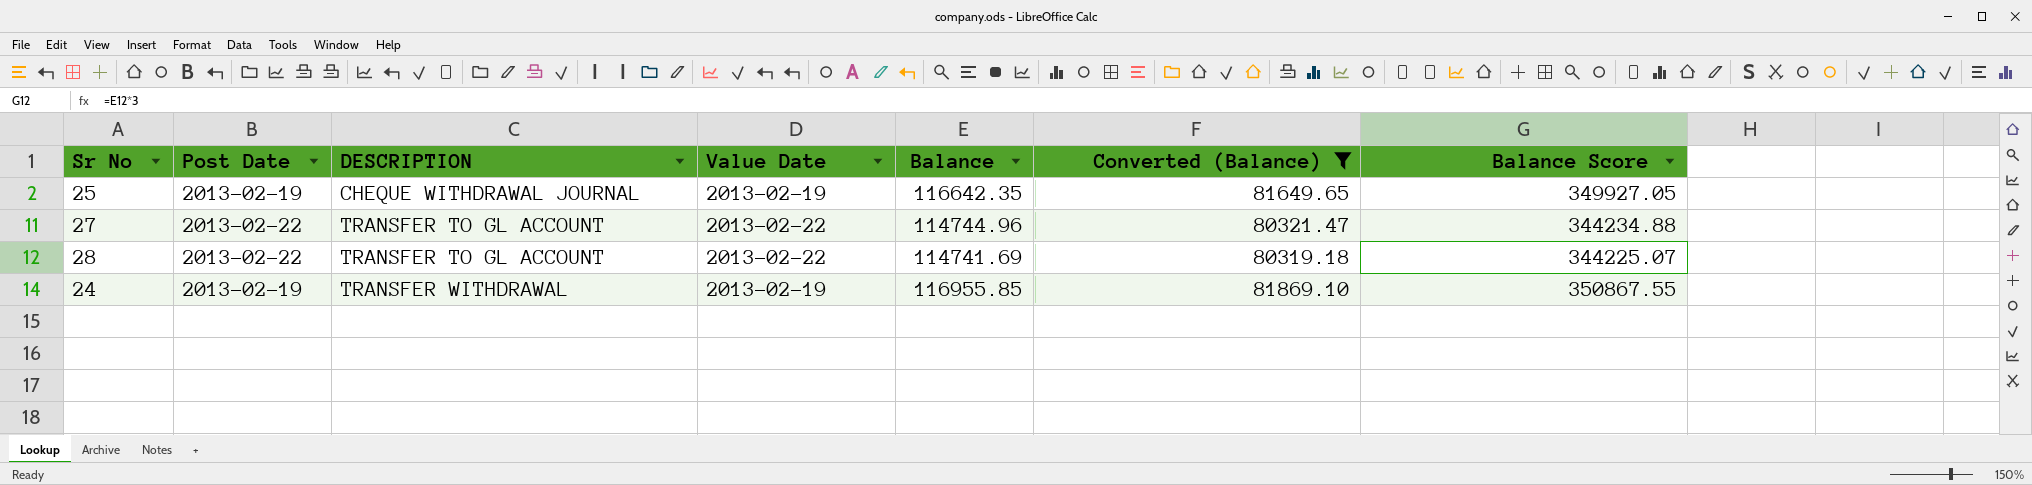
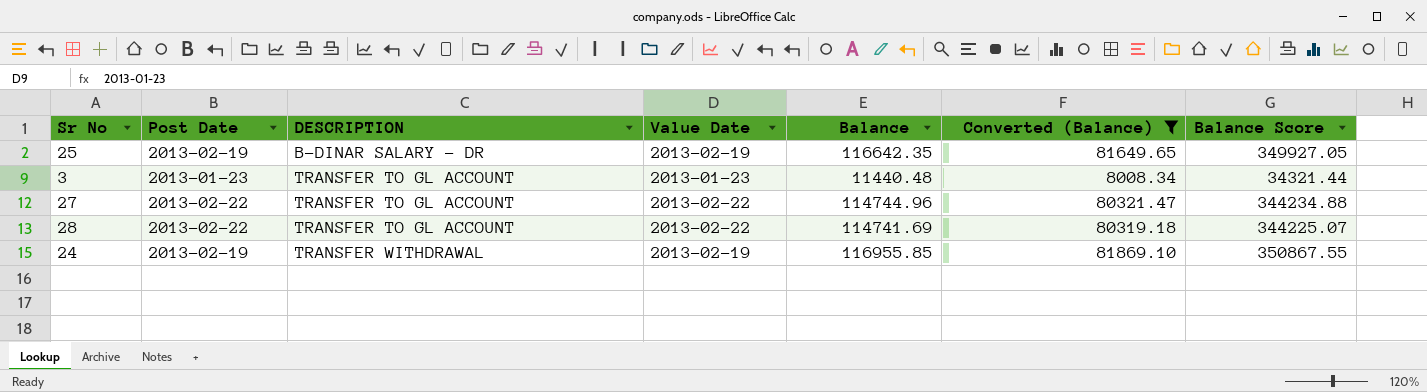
25 | DESCRIPTION: CHEQUE WITHDRAWAL JOURNAL -> B-DINAR SALARY - DR
row 3: none -> 2013-01-23 | TRANSFER TO GL ACCOUNT | 2013-01-23 | 11440.48 | 8008.34 | 34321.44

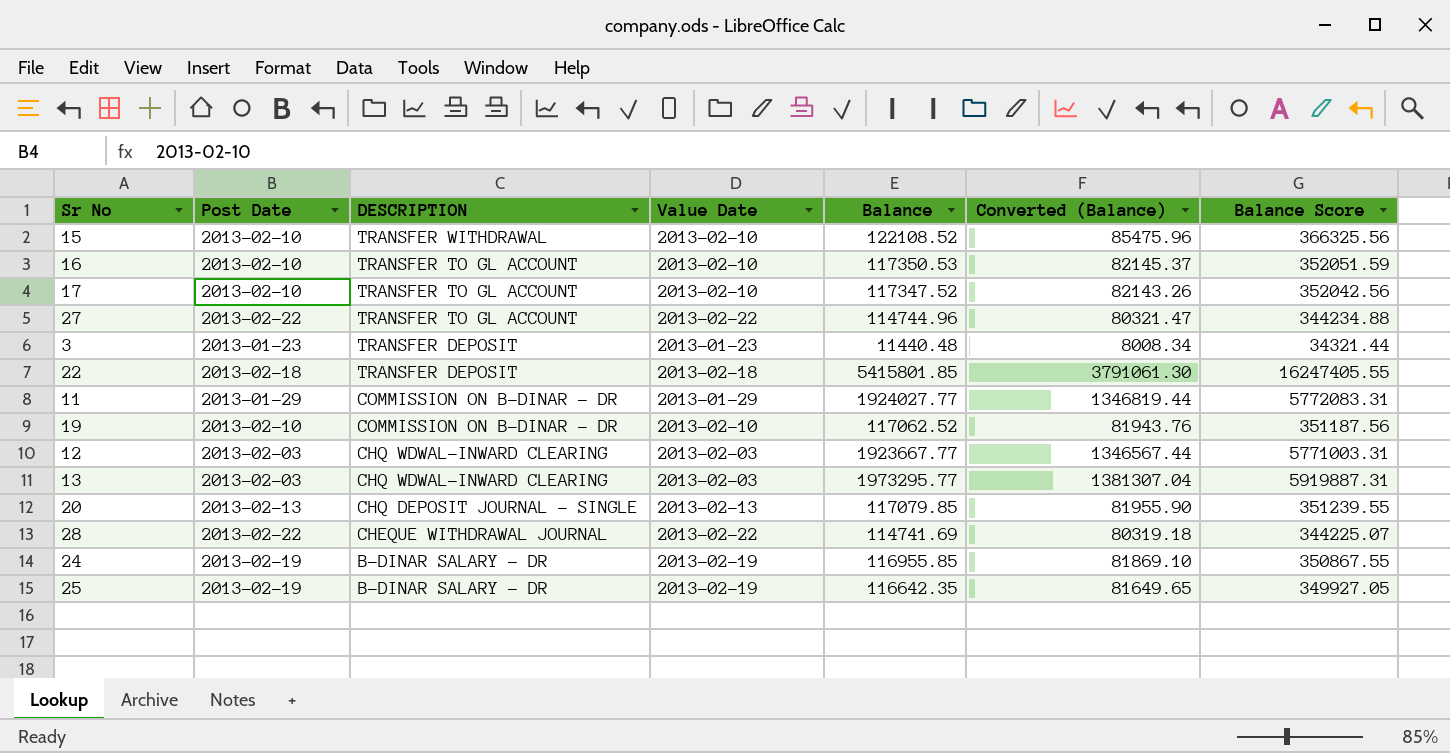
filter: Converted (Balance) <= 81869.10 -> none
row order: DESCRIPTION ascending -> DESCRIPTION descending
3 | DESCRIPTION: TRANSFER TO GL ACCOUNT -> TRANSFER DEPOSIT
28 | DESCRIPTION: TRANSFER TO GL ACCOUNT -> CHEQUE WITHDRAWAL JOURNAL
24 | DESCRIPTION: TRANSFER WITHDRAWAL -> B-DINAR SALARY - DR

